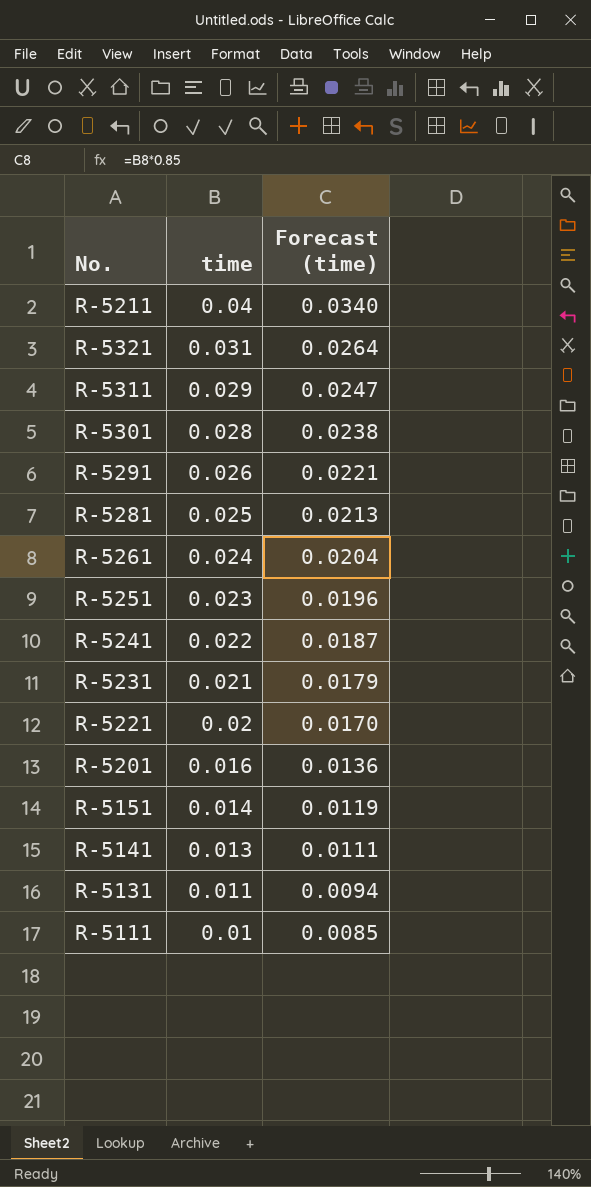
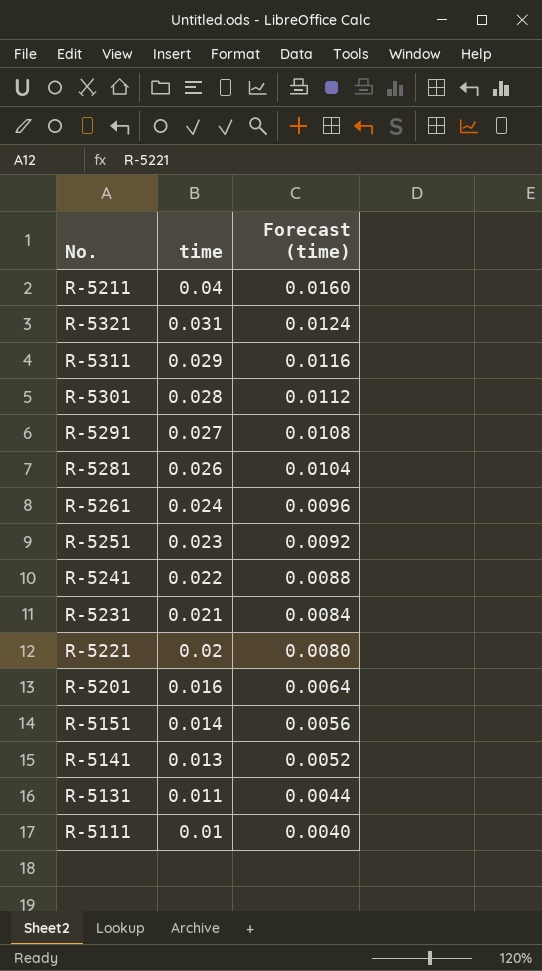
column Forecast (time) | formula: [time] * 0.85 -> [time] * 0.4
R-5291 | time: 0.026 -> 0.027
R-5281 | time: 0.025 -> 0.026

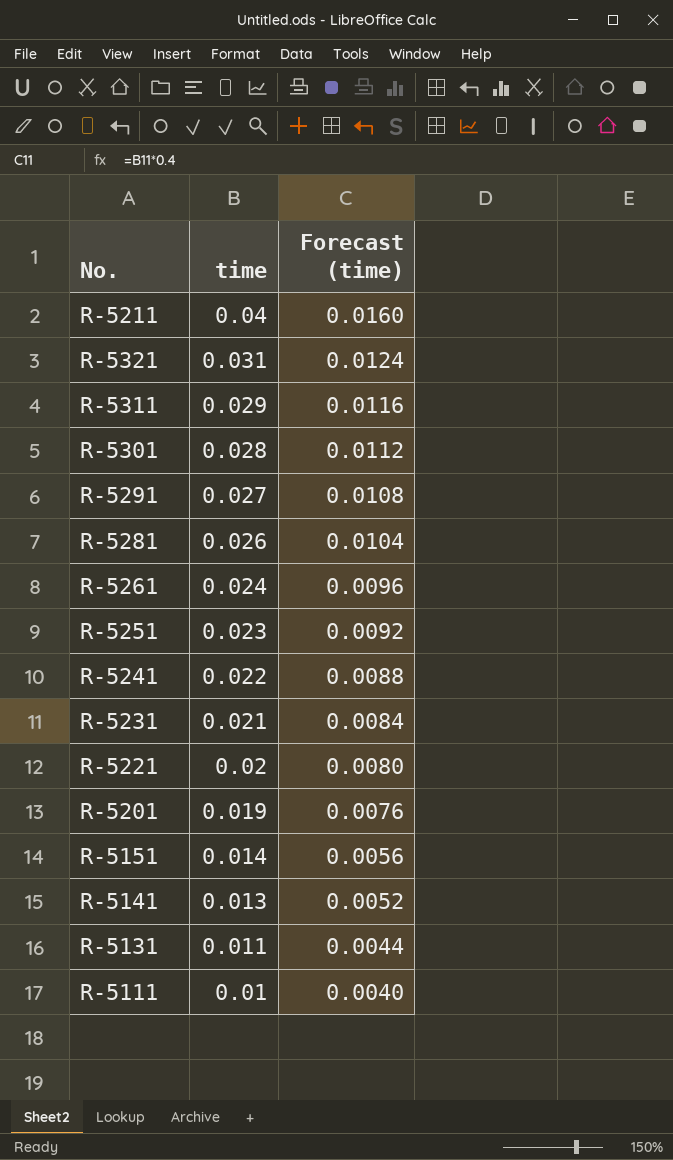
R-5201 | time: 0.016 -> 0.019
R-5201 | Forecast (time): 0.0064 -> 0.0076

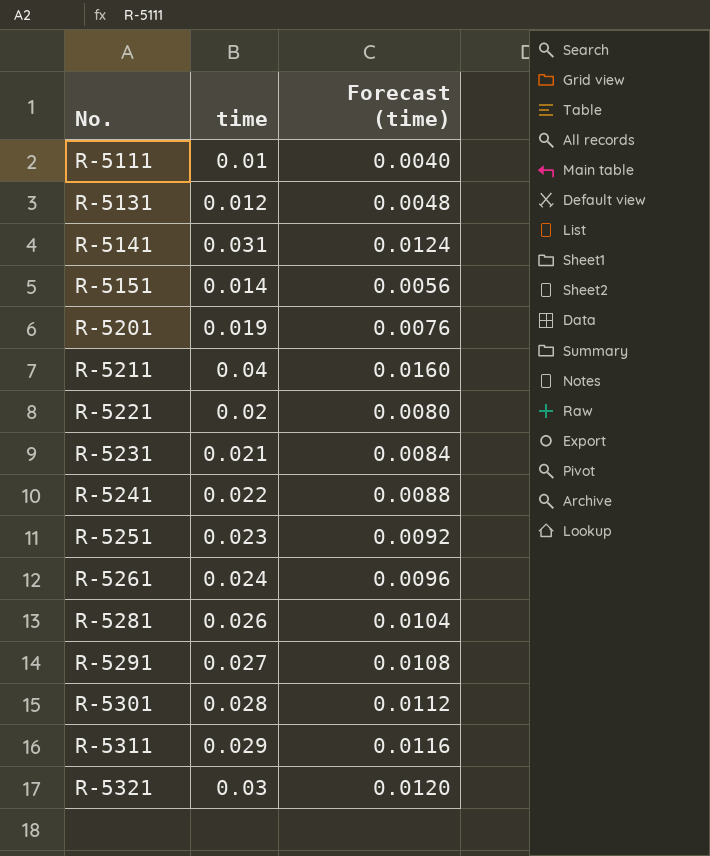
row order: time descending -> No. ascending
R-5131 | time: 0.011 -> 0.012
R-5131 | Forecast (time): 0.0044 -> 0.0048
R-5141 | time: 0.013 -> 0.031
R-5141 | Forecast (time): 0.0052 -> 0.0124
R-5321 | time: 0.031 -> 0.03
R-5321 | Forecast (time): 0.0124 -> 0.0120

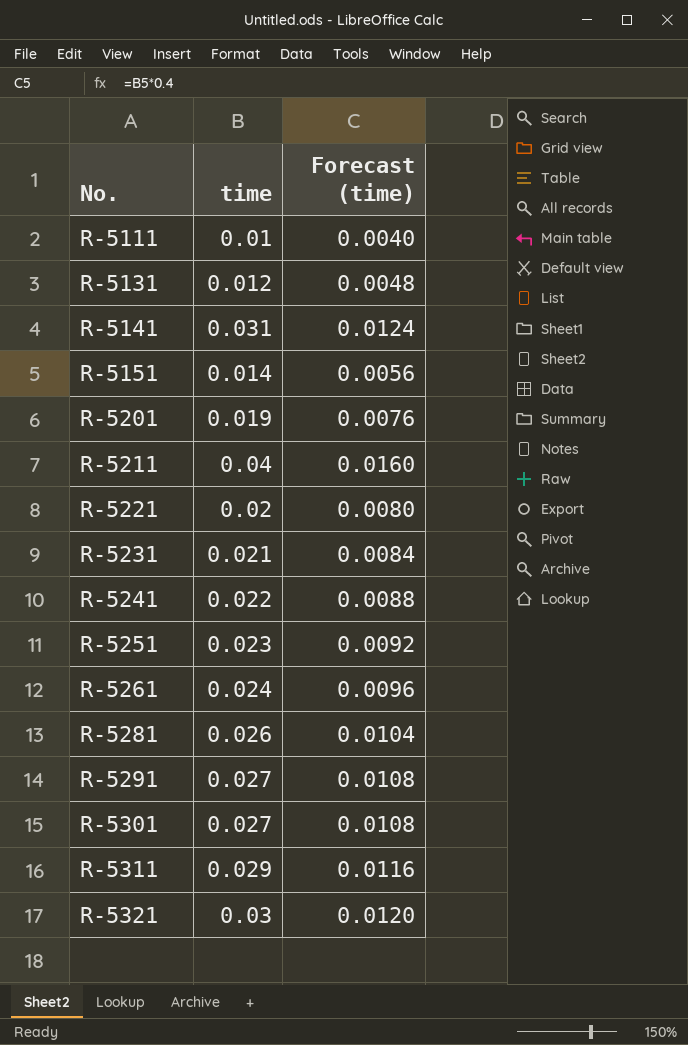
R-5301 | time: 0.028 -> 0.027
R-5301 | Forecast (time): 0.0112 -> 0.0108

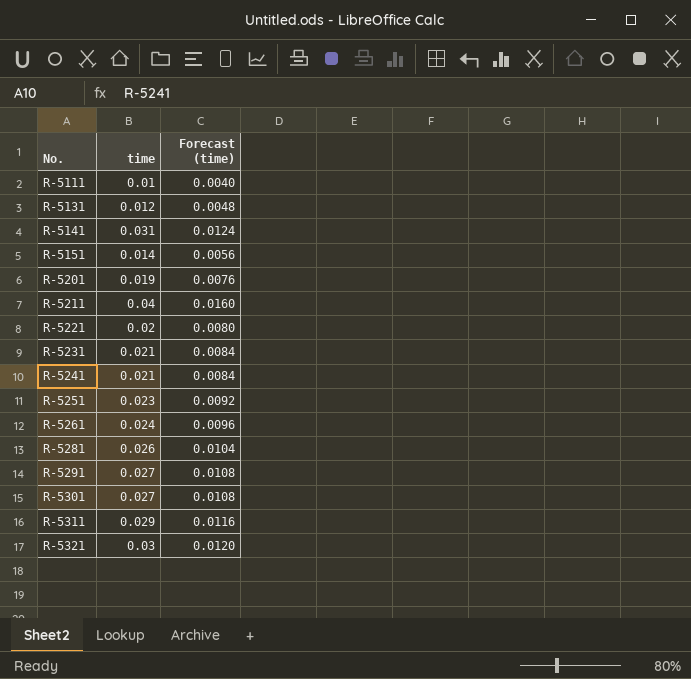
R-5241 | time: 0.022 -> 0.021
R-5241 | Forecast (time): 0.0088 -> 0.0084

